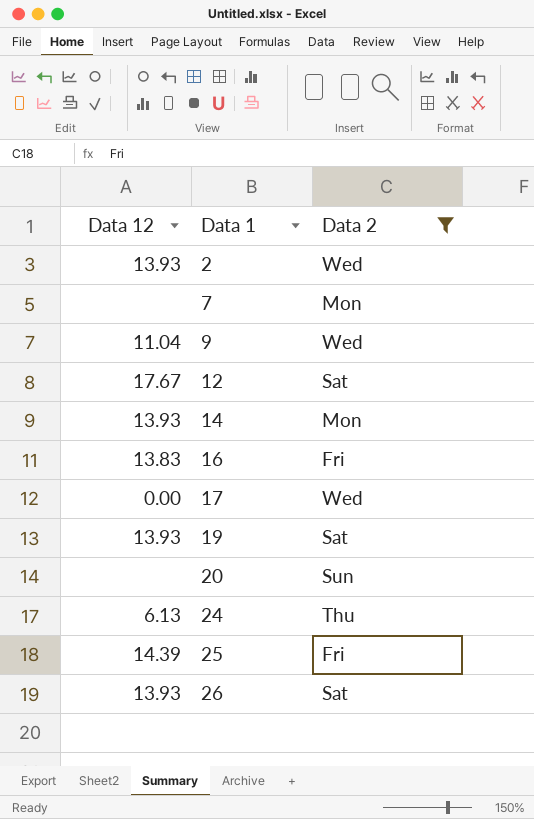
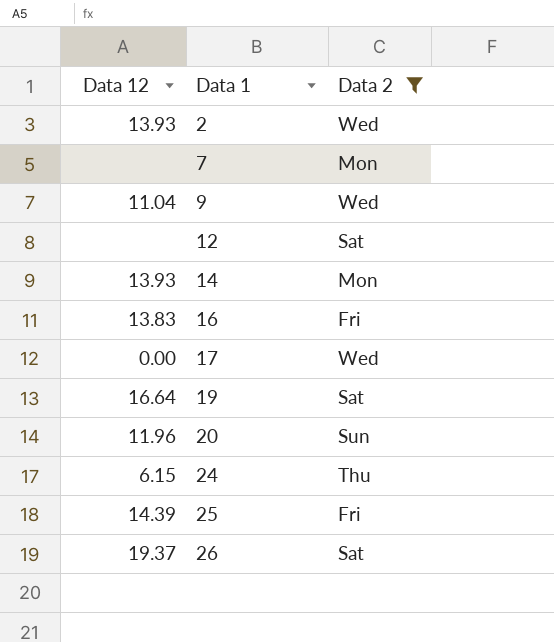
12 | Data 12: 17.67 -> none
19 | Data 12: 13.93 -> 16.64
20 | Data 12: none -> 11.96
24 | Data 12: 6.13 -> 6.15
26 | Data 12: 13.93 -> 19.37

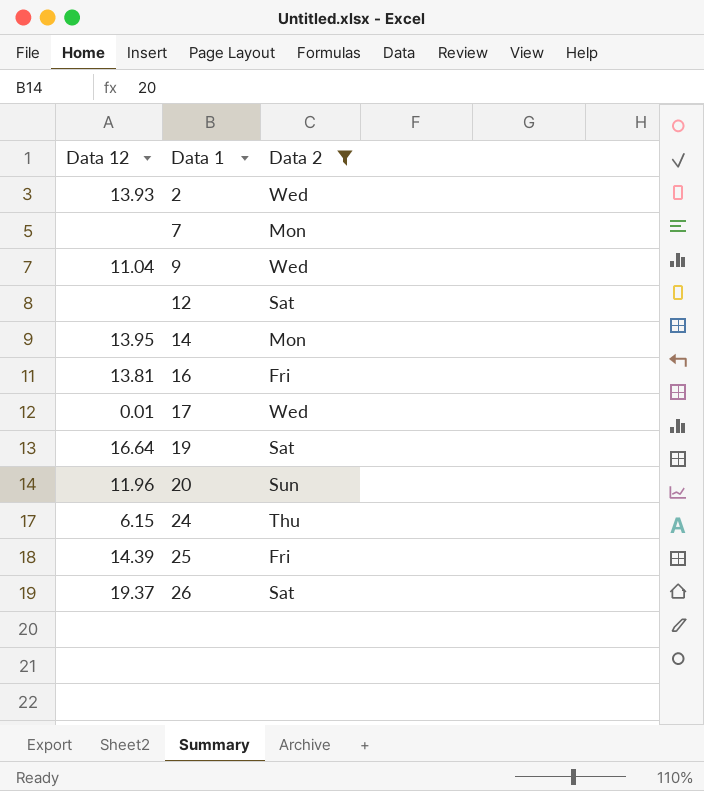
14 | Data 12: 13.93 -> 13.95
16 | Data 12: 13.83 -> 13.81
17 | Data 12: 0.00 -> 0.01

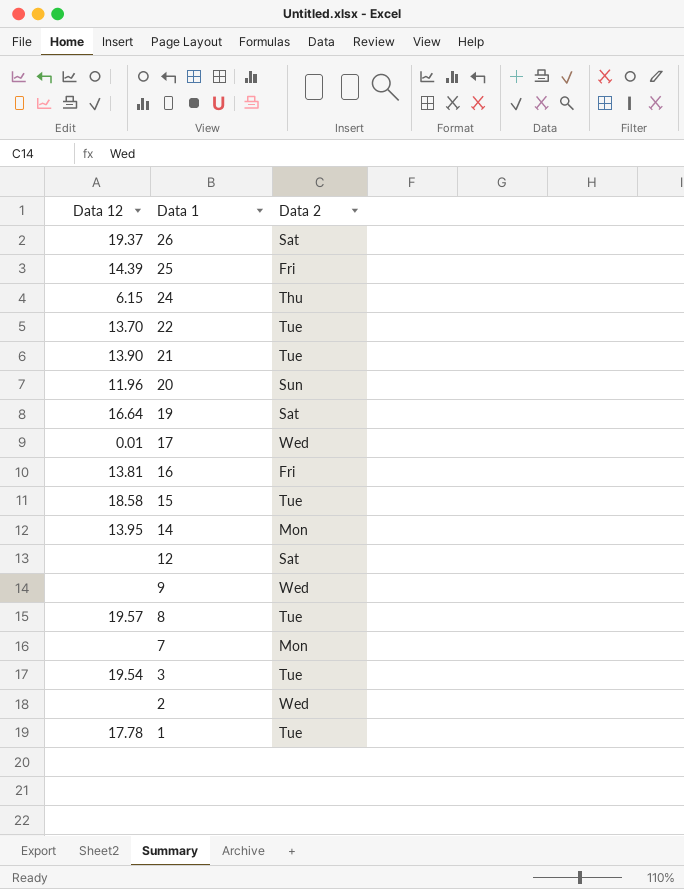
filter: Data 2 != Tue -> none
row order: Data 1 ascending -> Data 1 descending
9 | Data 12: 11.04 -> none
2 | Data 12: 13.93 -> none

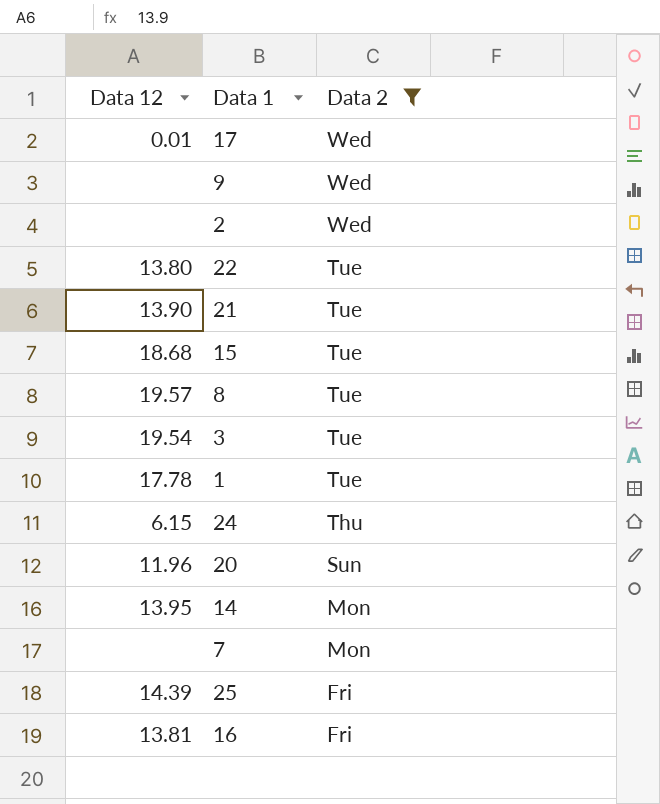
filter: none -> Data 2 != Sat
row order: Data 1 descending -> Data 2 descending
22 | Data 12: 13.70 -> 13.80
15 | Data 12: 18.58 -> 18.68

